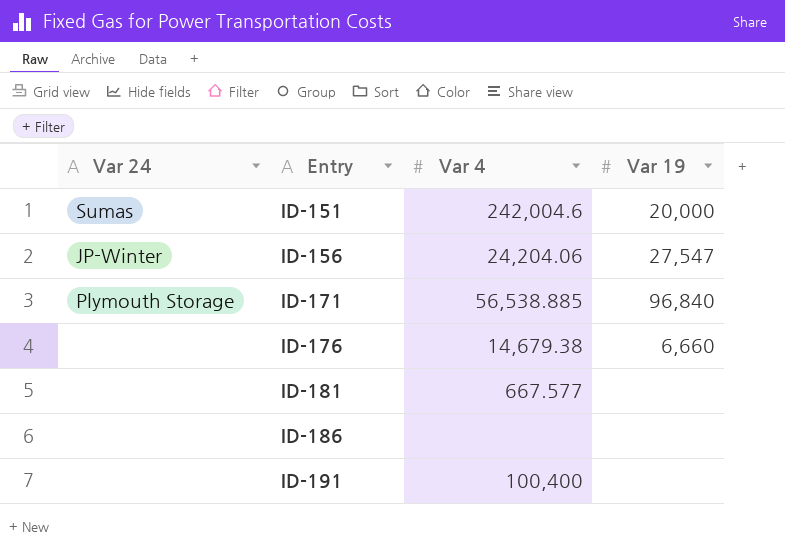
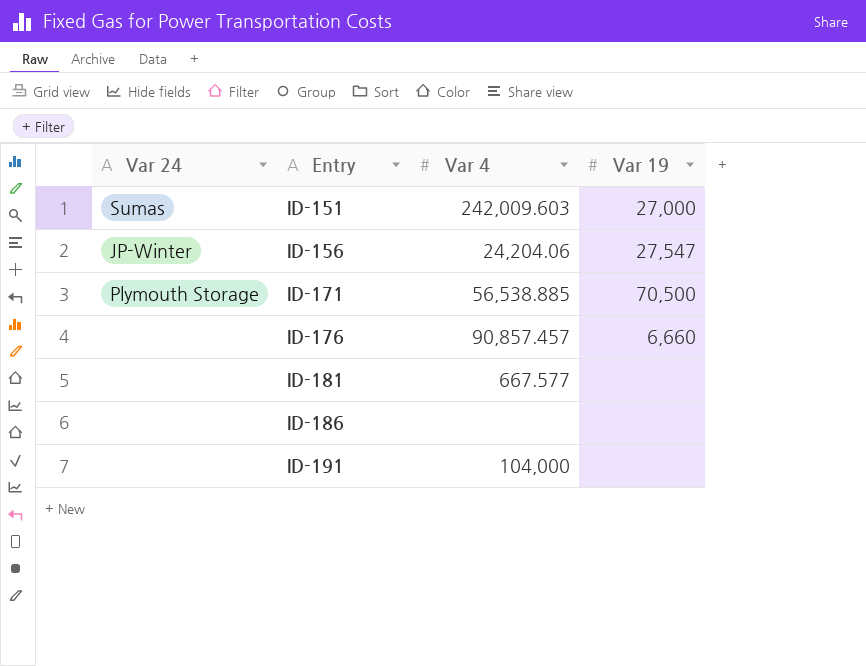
ID-151 | Var 4: 242,004.6 -> 242,009.603
ID-151 | Var 19: 20,000 -> 27,000
ID-171 | Var 19: 96,840 -> 70,500
ID-176 | Var 4: 14,679.38 -> 90,857.457
ID-191 | Var 4: 100,400 -> 104,000

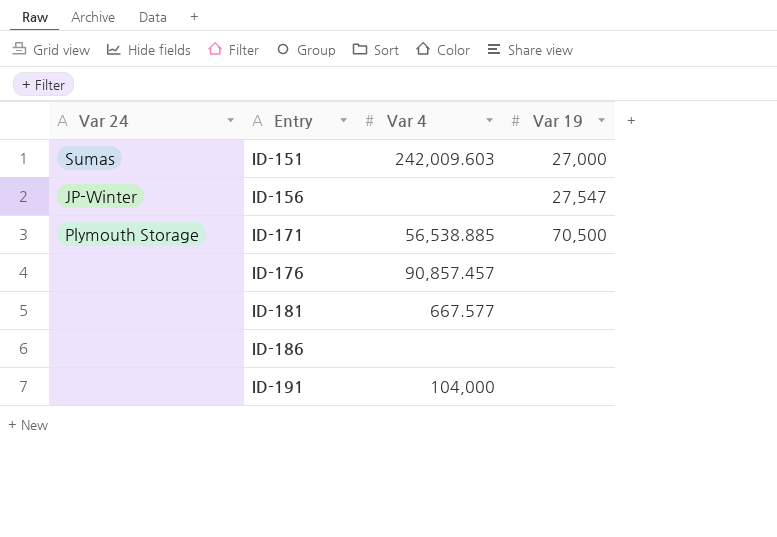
ID-156 | Var 4: 24,204.06 -> none
ID-176 | Var 19: 6,660 -> none

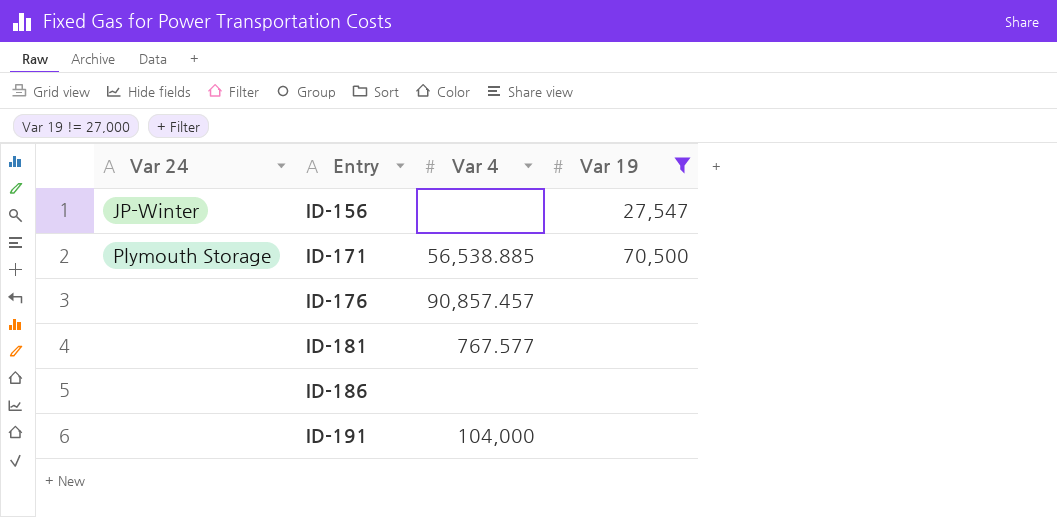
filter: none -> Var 19 != 27,000
ID-181 | Var 4: 667.577 -> 767.577

